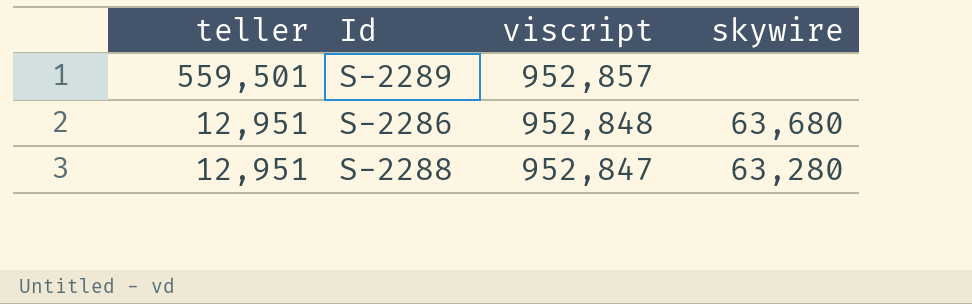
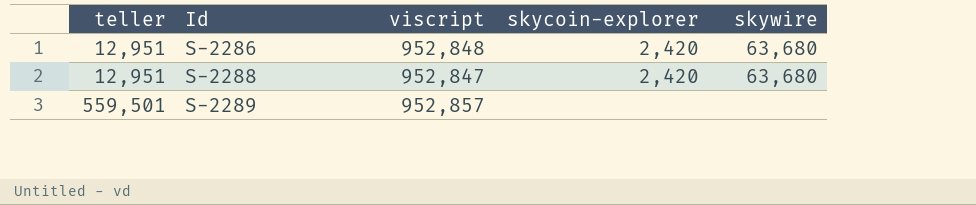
row order: teller descending -> teller ascending
column skycoin-explorer | position: none -> 4
S-2288 | skywire: 63,280 -> 63,680

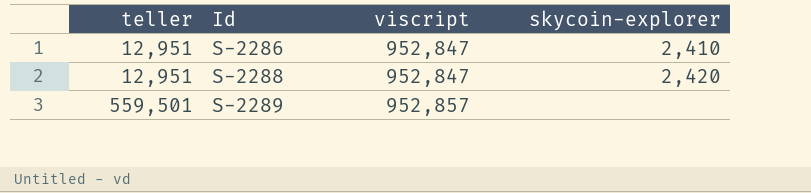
column skywire | position: 5 -> none
S-2286 | viscript: 952,848 -> 952,847
S-2286 | skycoin-explorer: 2,420 -> 2,410

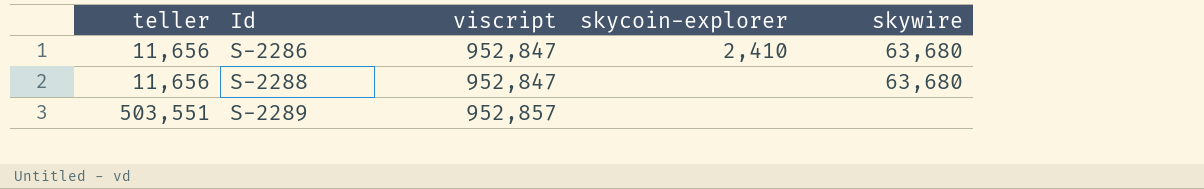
column skywire | position: none -> 5
S-2286 | teller: 12,951 -> 11,656
S-2288 | teller: 12,951 -> 11,656
S-2288 | skycoin-explorer: 2,420 -> none
S-2289 | teller: 559,501 -> 503,551

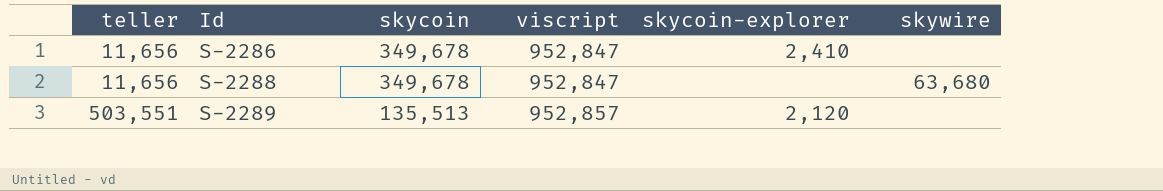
column skycoin | position: none -> 3
S-2286 | skywire: 63,680 -> none
S-2289 | skycoin-explorer: none -> 2,120

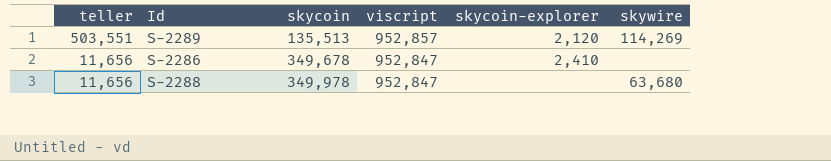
row order: teller ascending -> teller descending
S-2289 | skywire: none -> 114,269
S-2288 | skycoin: 349,678 -> 349,978

